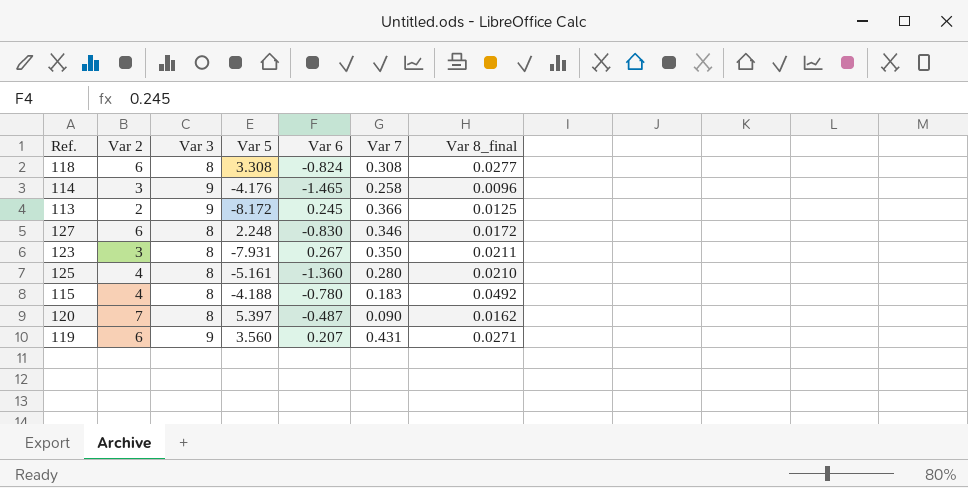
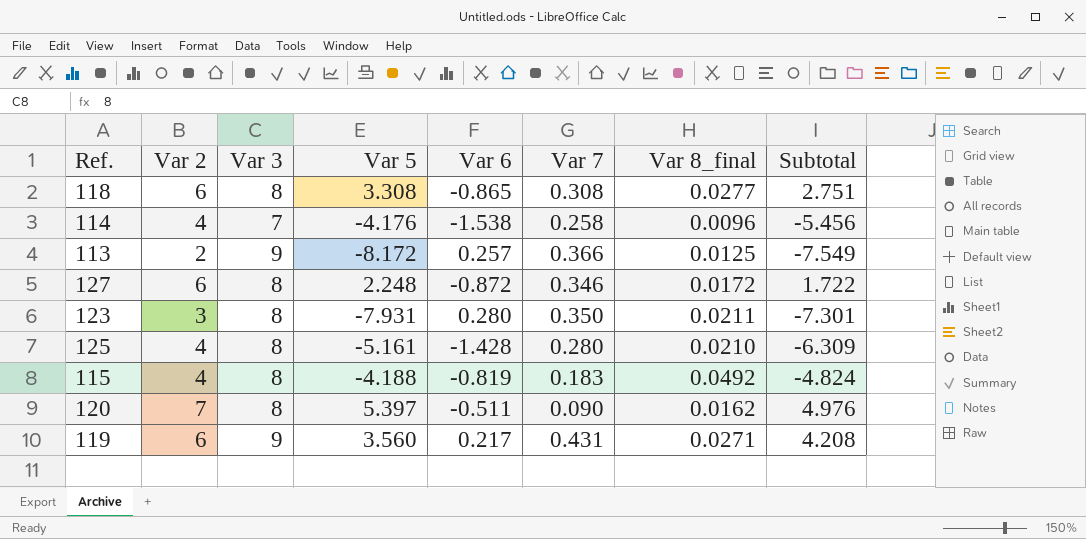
column Subtotal | formula: none -> [Var 5] + [Var 6] + [Var 7]
118 | Var 6: -0.824 -> -0.865
114 | Var 2: 3 -> 4
114 | Var 3: 9 -> 7
114 | Var 6: -1.465 -> -1.538
113 | Var 6: 0.245 -> 0.257
127 | Var 6: -0.830 -> -0.872
123 | Var 6: 0.267 -> 0.280
125 | Var 6: -1.360 -> -1.428
115 | Var 6: -0.780 -> -0.819
120 | Var 6: -0.487 -> -0.511
119 | Var 6: 0.207 -> 0.217

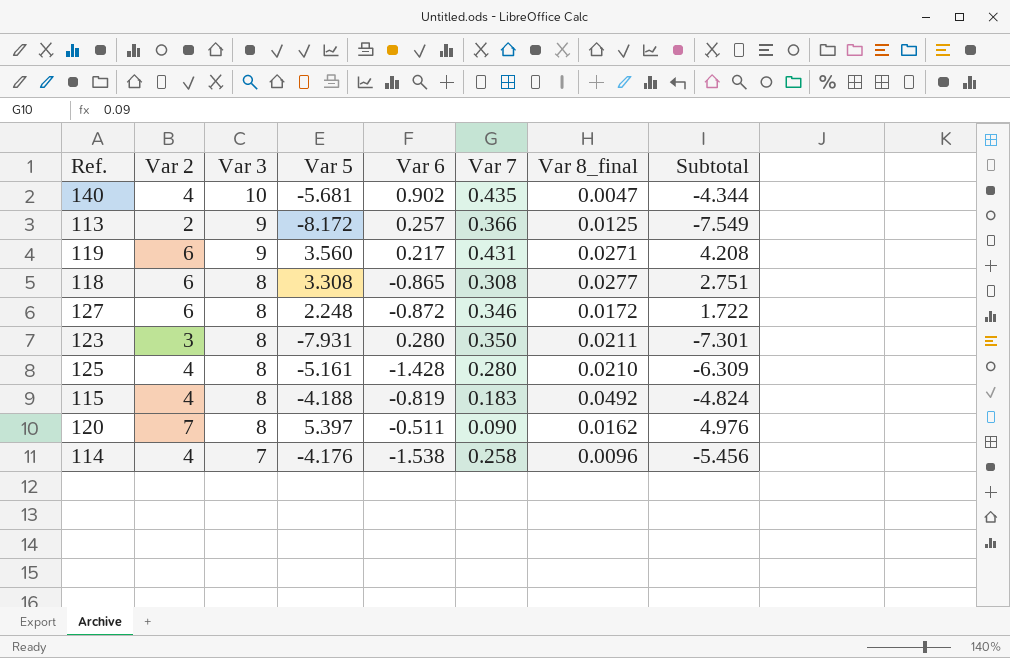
row order: none -> Var 3 descending
row 140: none -> 4 | 10 | -5.681 | 0.902 | 0.435 | 0.0047 | -4.344

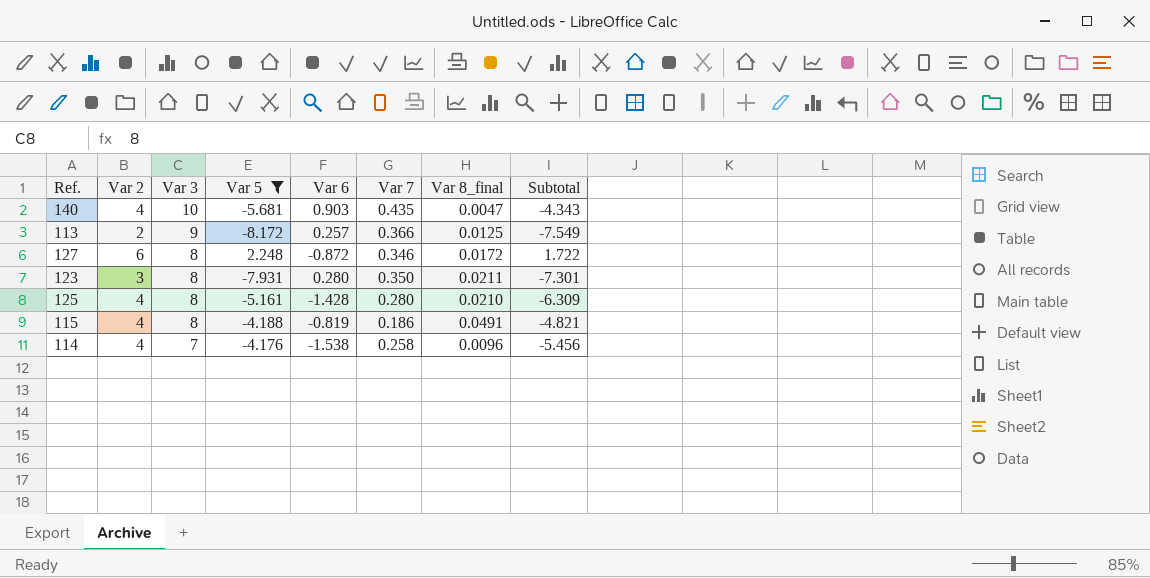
filter: none -> Var 5 <= 2.248
140 | Var 6: 0.902 -> 0.903
140 | Subtotal: -4.344 -> -4.343
115 | Var 7: 0.183 -> 0.186
115 | Var 8_final: 0.0492 -> 0.0491
115 | Subtotal: -4.824 -> -4.821

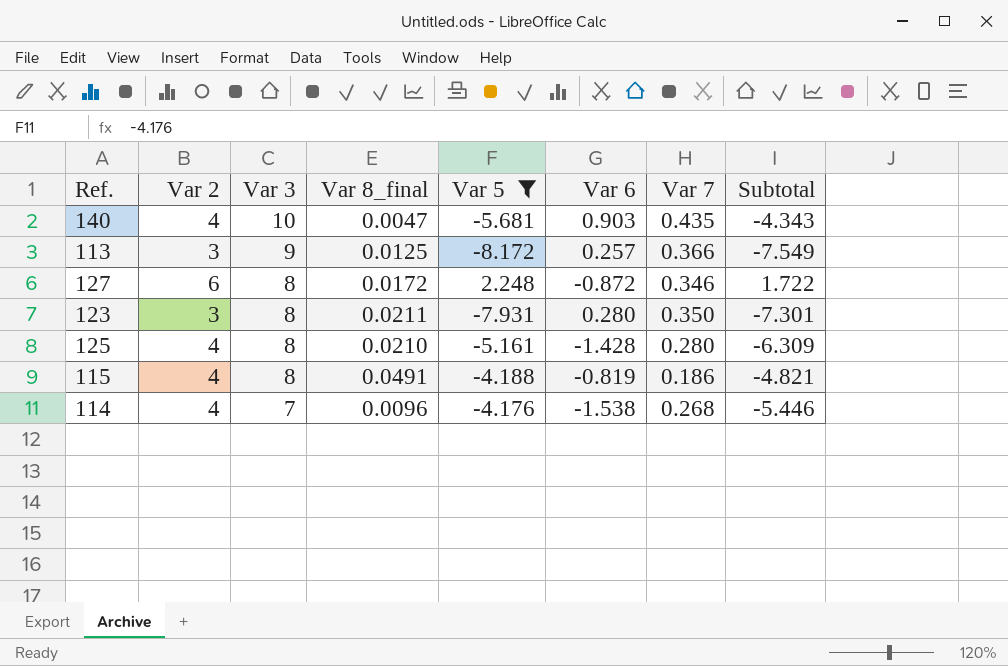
column Var 8_final | position: 7 -> 4
113 | Var 2: 2 -> 3
114 | Var 7: 0.258 -> 0.268
114 | Subtotal: -5.456 -> -5.446

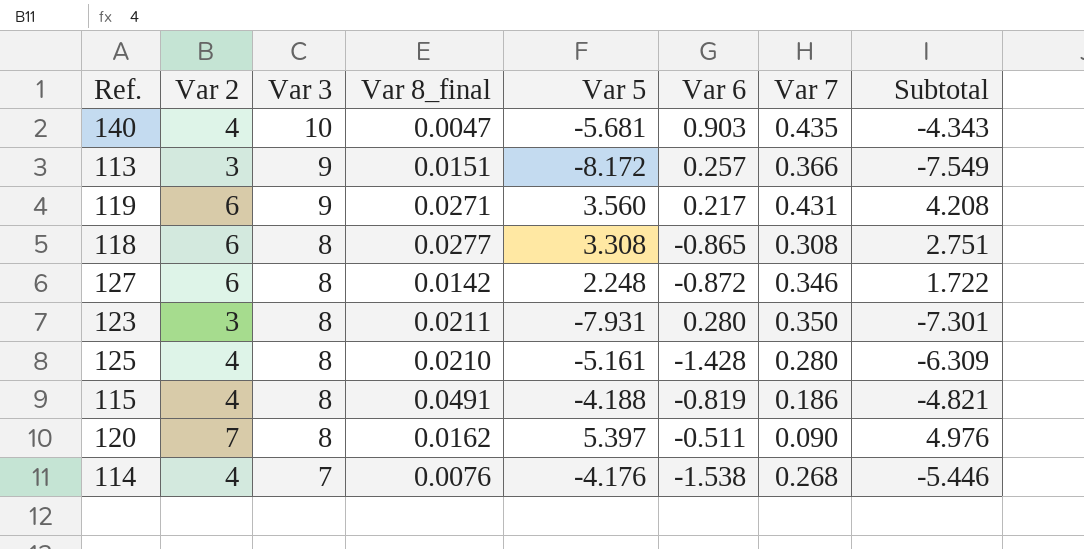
filter: Var 5 <= 2.248 -> none
113 | Var 8_final: 0.0125 -> 0.0151
127 | Var 8_final: 0.0172 -> 0.0142
114 | Var 8_final: 0.0096 -> 0.0076

